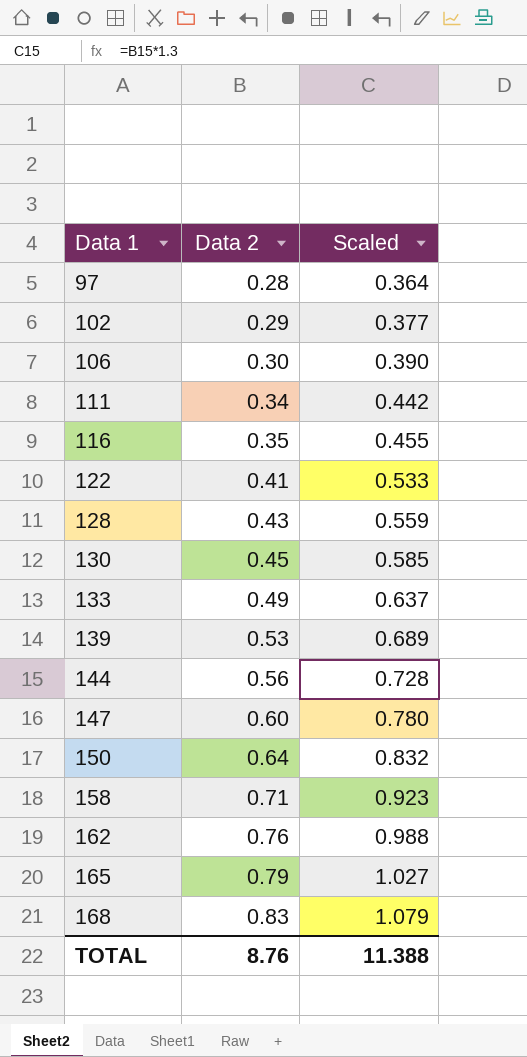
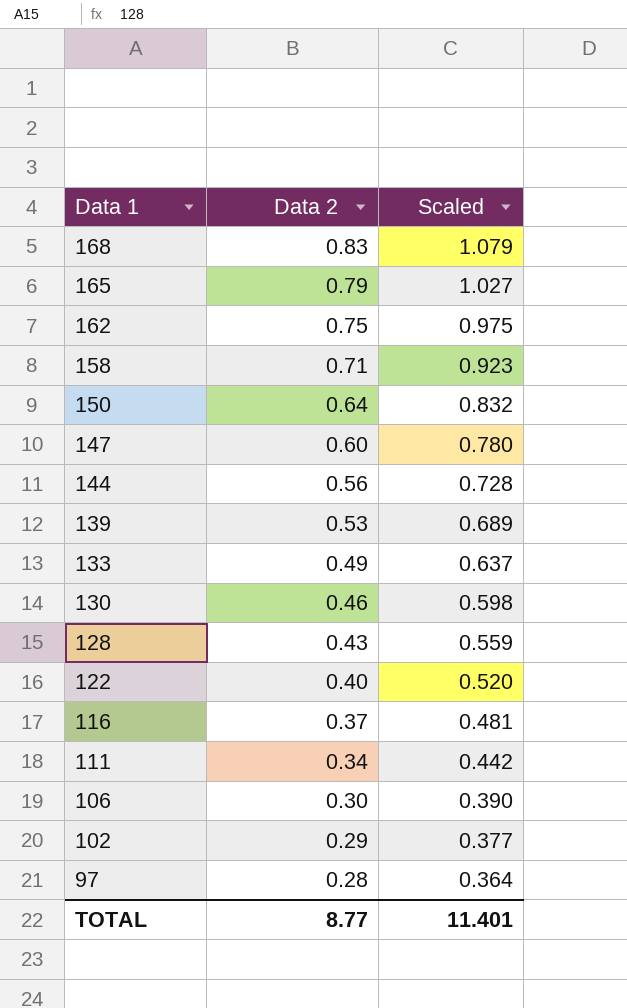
row order: Data 1 ascending -> Data 1 descending
162 | Data 2: 0.76 -> 0.75
162 | Scaled: 0.988 -> 0.975
130 | Data 2: 0.45 -> 0.46
130 | Scaled: 0.585 -> 0.598
122 | Data 2: 0.41 -> 0.40
122 | Scaled: 0.533 -> 0.520
116 | Data 2: 0.35 -> 0.37
116 | Scaled: 0.455 -> 0.481
TOTAL | Data 2: 8.76 -> 8.77
TOTAL | Scaled: 11.388 -> 11.401

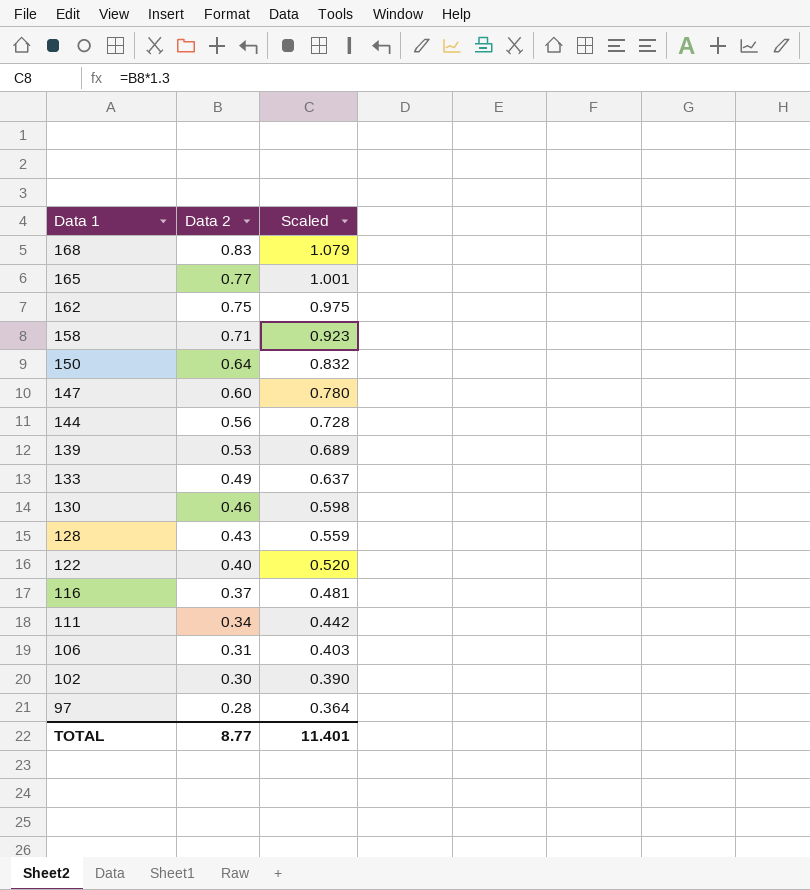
165 | Data 2: 0.79 -> 0.77
165 | Scaled: 1.027 -> 1.001
106 | Data 2: 0.30 -> 0.31
106 | Scaled: 0.390 -> 0.403
102 | Data 2: 0.29 -> 0.30
102 | Scaled: 0.377 -> 0.390

